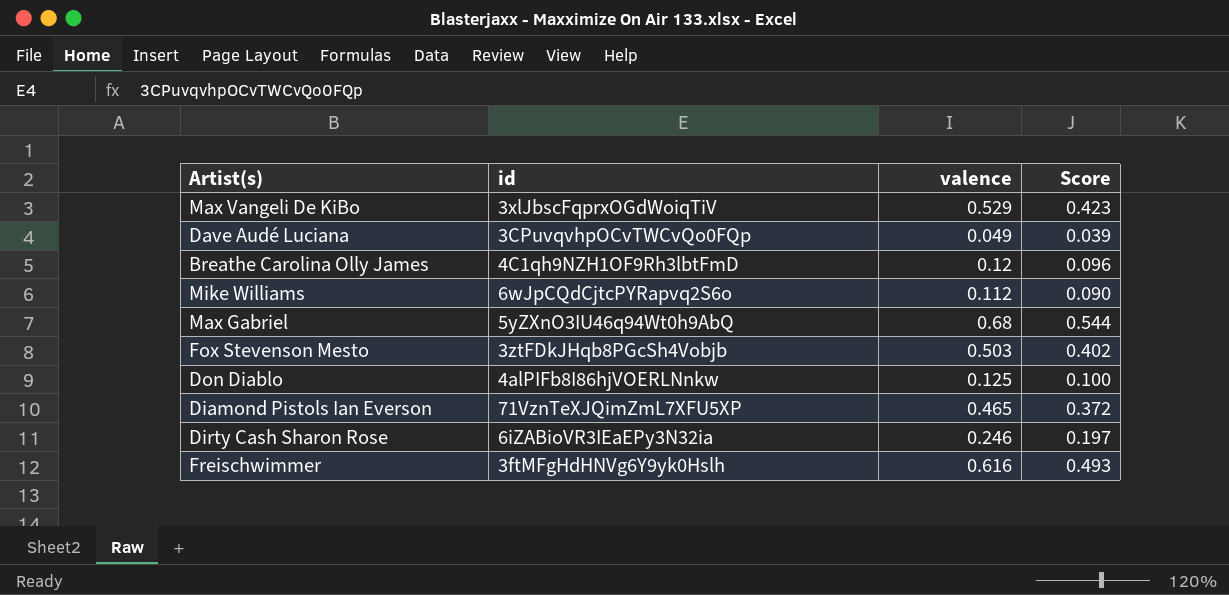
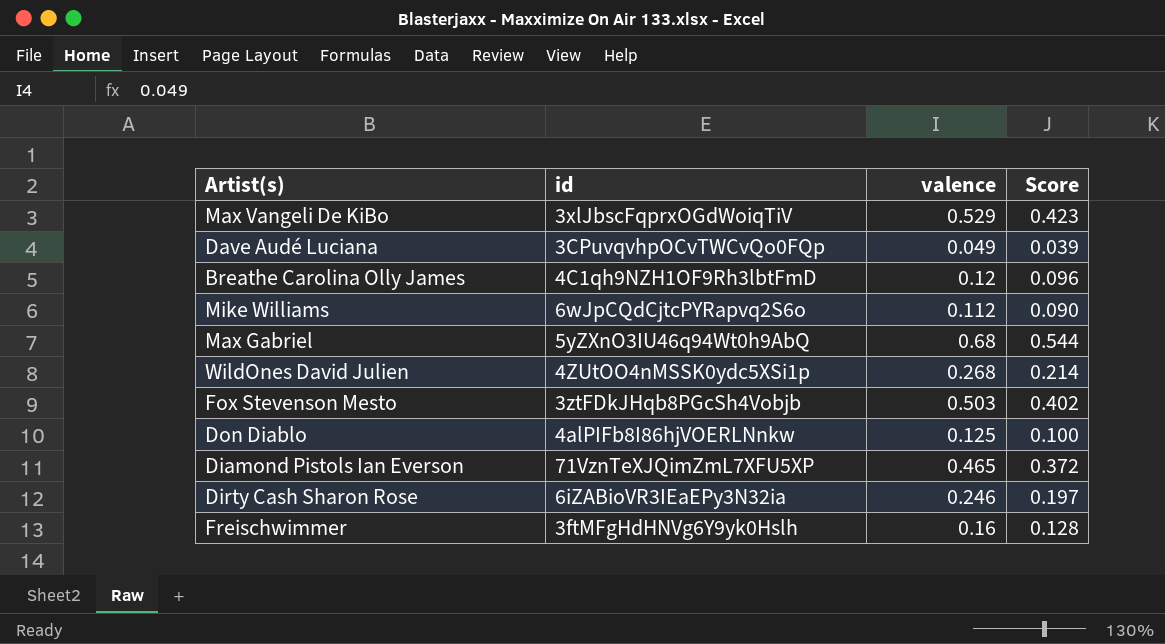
row WildOnes David Julien: none -> 4ZUtOO4nMSSK0ydc5XSi1p | 0.268 | 0.214
Freischwimmer | valence: 0.616 -> 0.16
Freischwimmer | Score: 0.493 -> 0.128

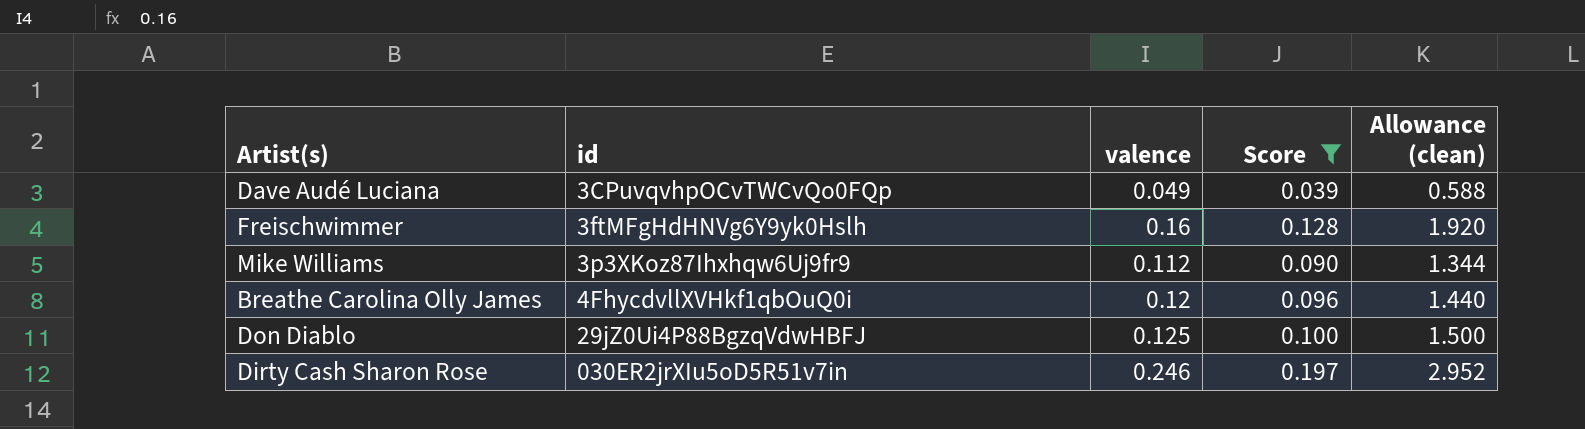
filter: none -> Score <= 0.197
row order: none -> id ascending
column Allowance (clean) | formula: none -> [valence] * 12
Mike Williams | id: 6wJpCQdCjtcPYRapvq2S6o -> 3p3XKoz87Ihxhqw6Uj9fr9
Breathe Carolina Olly James | id: 4C1qh9NZH1OF9Rh3lbtFmD -> 4FhycdvllXVHkf1qbOuQ0i
Don Diablo | id: 4alPIFb8I86hjVOERLNnkw -> 29jZ0Ui4P88BgzqVdwHBFJ
Dirty Cash Sharon Rose | id: 6iZABioVR3IEaEPy3N32ia -> 030ER2jrXIu5oD5R51v7in

